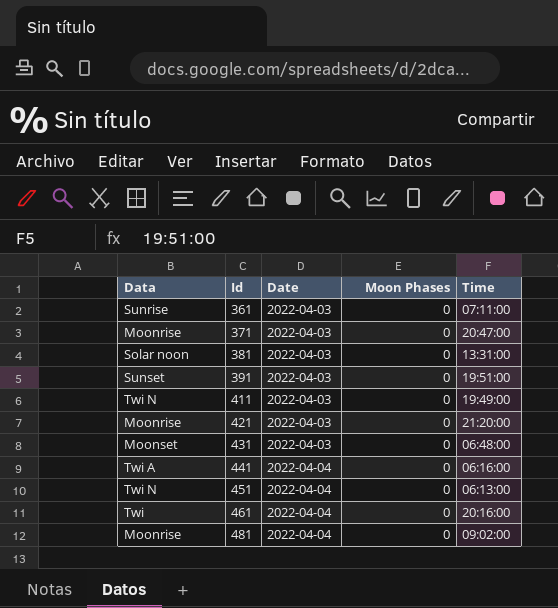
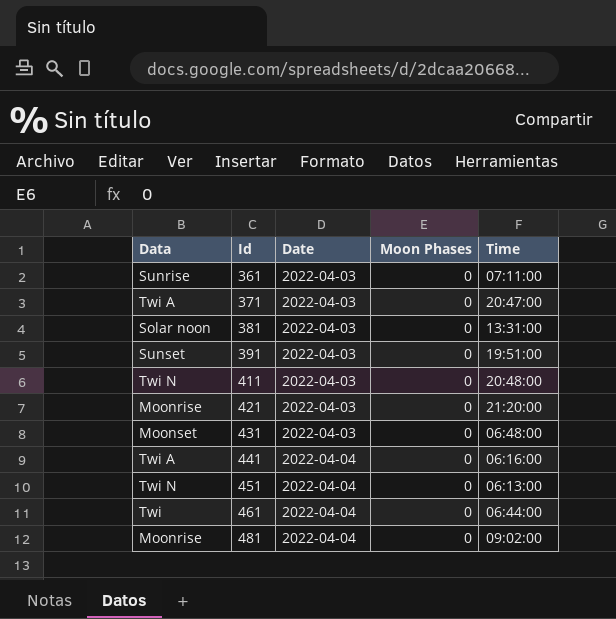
371 | Data: Moonrise -> Twi A
411 | Time: 19:49:00 -> 20:48:00
461 | Time: 20:16:00 -> 06:44:00

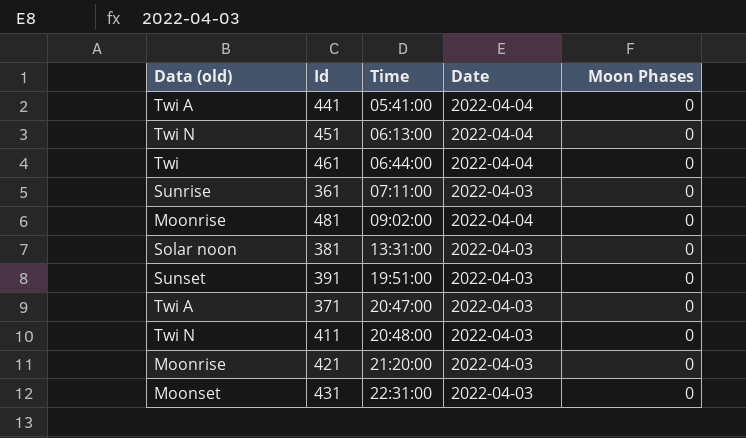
row order: Id ascending -> Time ascending
column name: Data -> Data (old)
column Time | position: 5 -> 3
441 | Time: 06:16:00 -> 05:41:00
431 | Time: 06:48:00 -> 22:31:00

